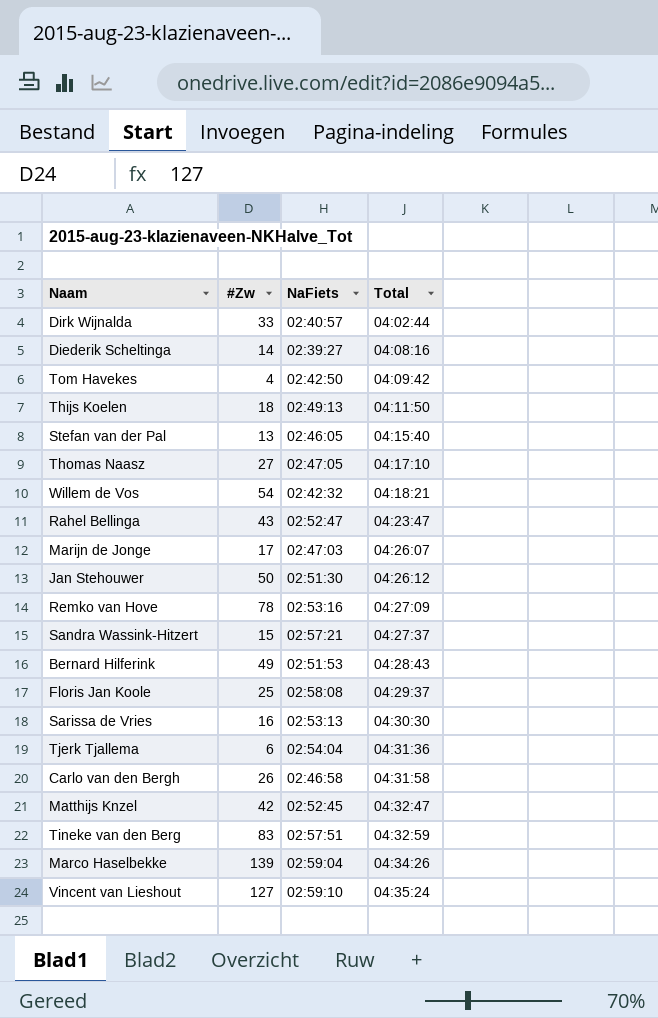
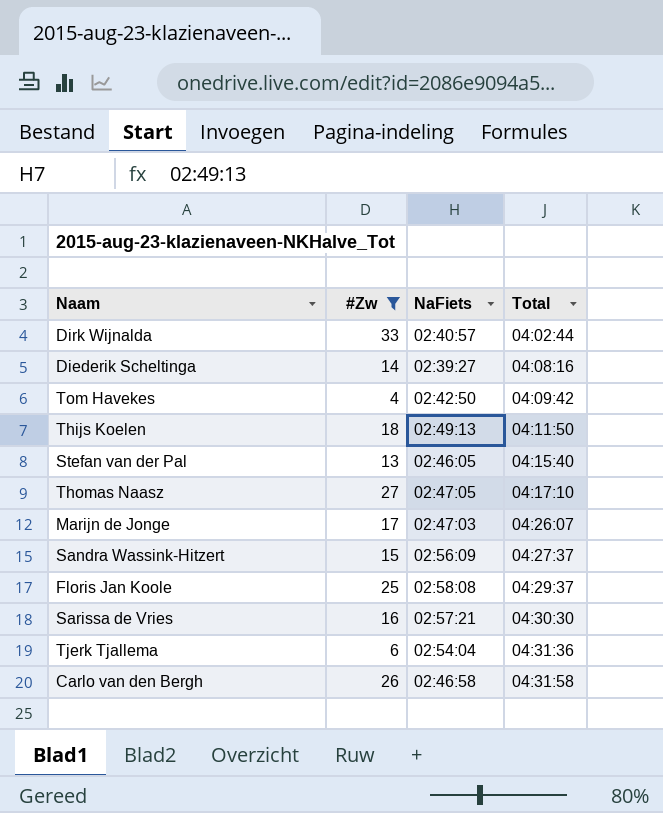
filter: none -> #Zw <= 33
Sandra Wassink-Hitzert | NaFiets: 02:57:21 -> 02:56:09
Sarissa de Vries | NaFiets: 02:53:13 -> 02:57:21

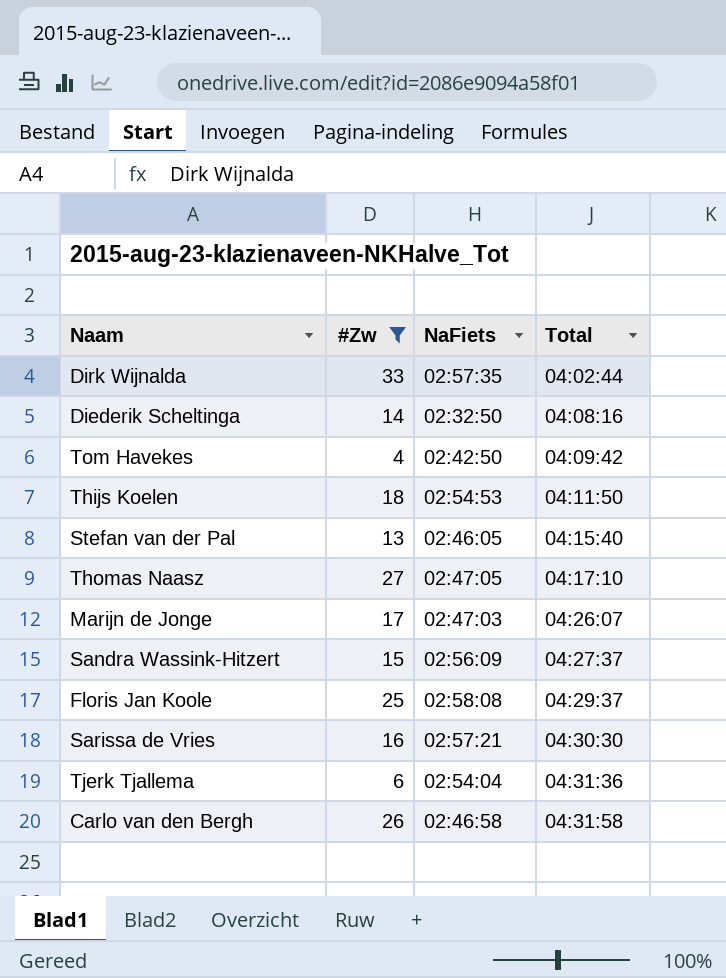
Dirk Wijnalda | NaFiets: 02:40:57 -> 02:57:35
Diederik Scheltinga | NaFiets: 02:39:27 -> 02:32:50
Thijs Koelen | NaFiets: 02:49:13 -> 02:54:53

